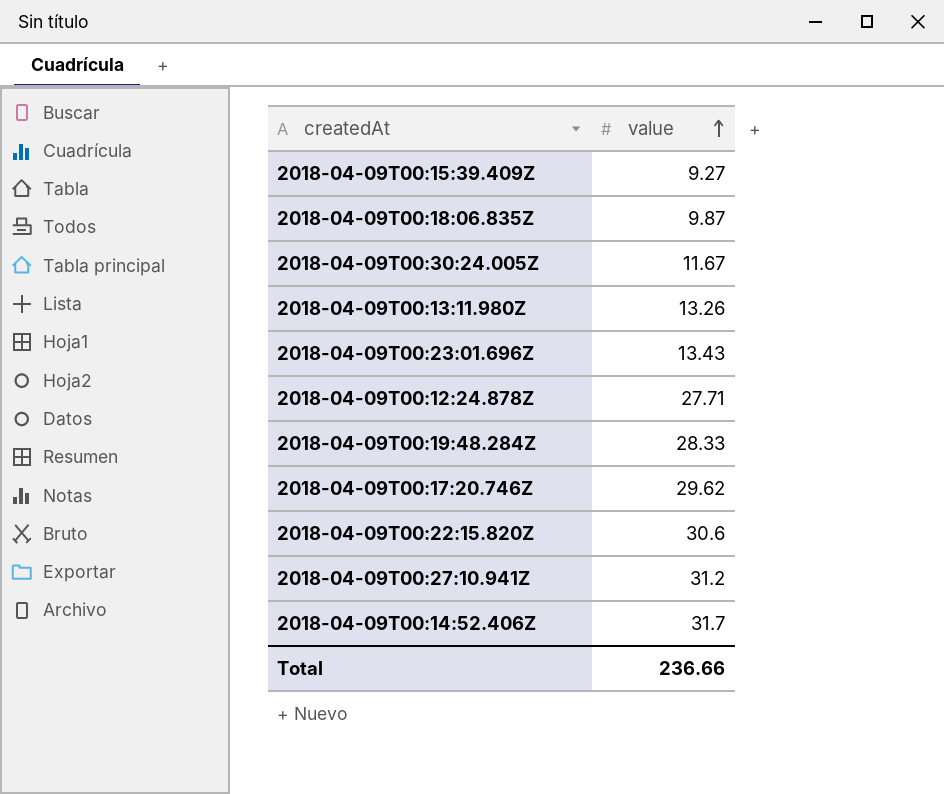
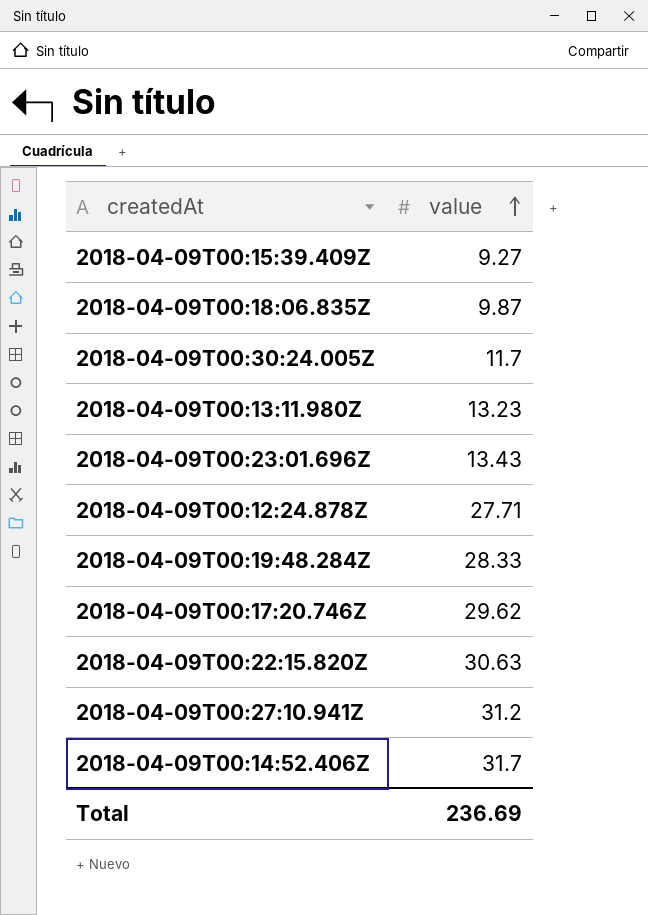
2018-04-09T00:30:24.005Z | value: 11.67 -> 11.7
2018-04-09T00:13:11.980Z | value: 13.26 -> 13.23
2018-04-09T00:22:15.820Z | value: 30.6 -> 30.63
Total | value: 236.66 -> 236.69

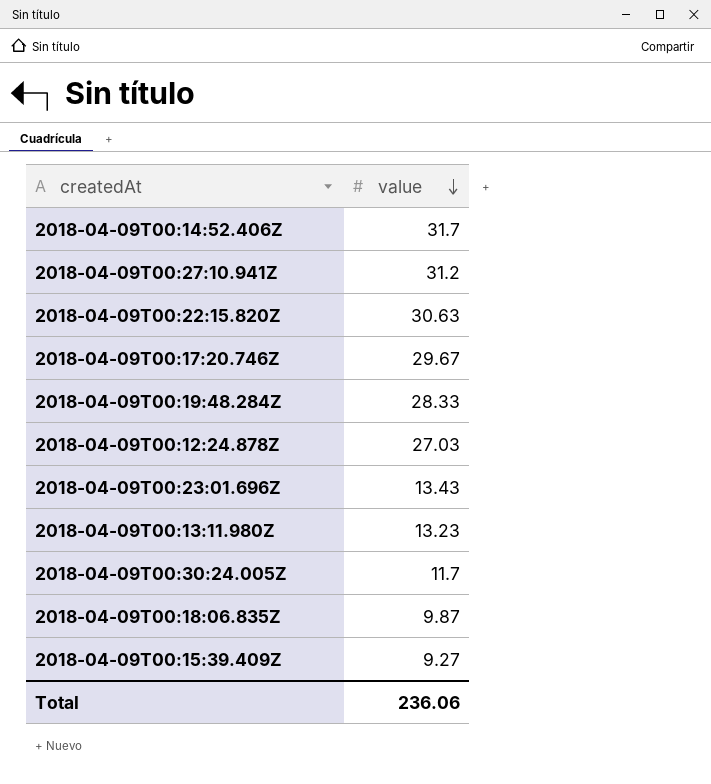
row order: value ascending -> value descending
2018-04-09T00:17:20.746Z | value: 29.62 -> 29.67
2018-04-09T00:12:24.878Z | value: 27.71 -> 27.03
Total | value: 236.69 -> 236.06

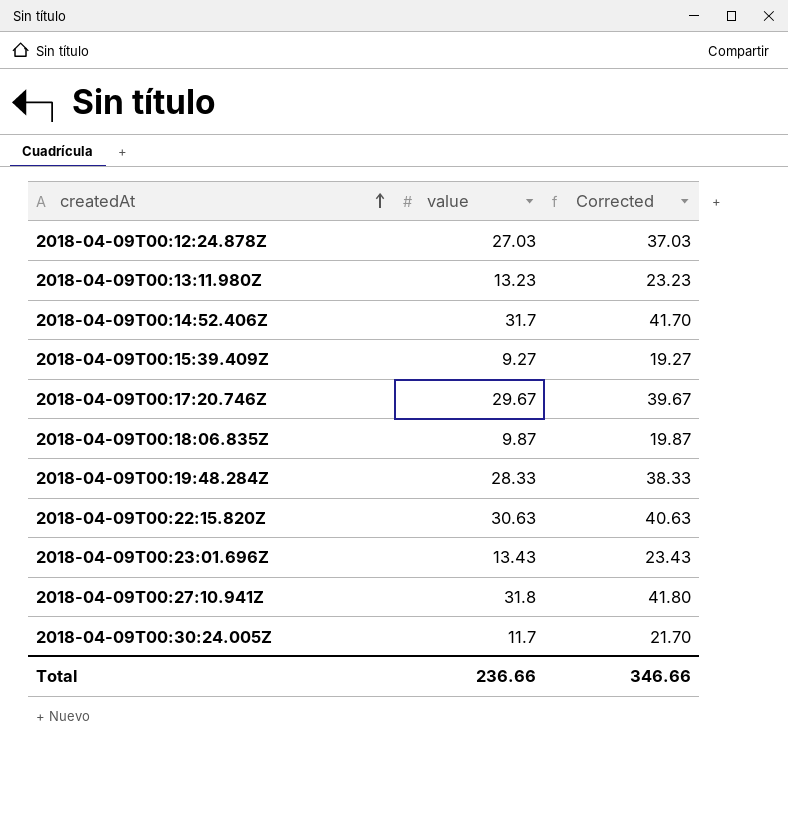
row order: value descending -> createdAt ascending
column Corrected | formula: none -> [value] + 10
2018-04-09T00:27:10.941Z | value: 31.2 -> 31.8
Total | value: 236.06 -> 236.66

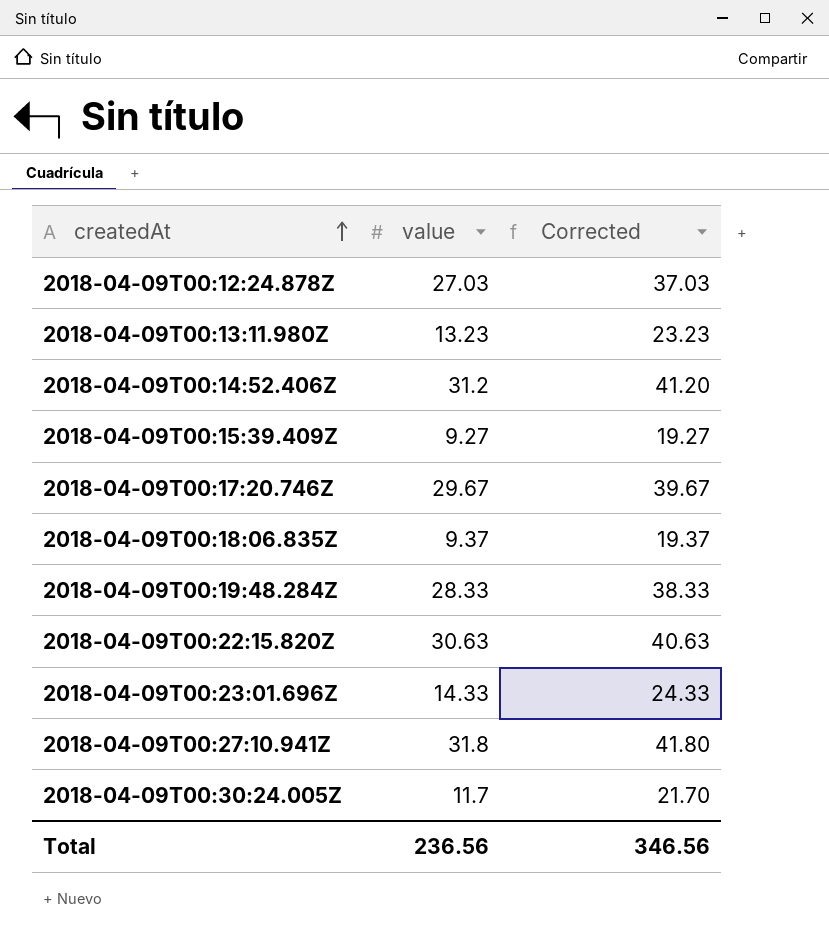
2018-04-09T00:14:52.406Z | value: 31.7 -> 31.2
2018-04-09T00:14:52.406Z | Corrected: 41.70 -> 41.20
2018-04-09T00:18:06.835Z | value: 9.87 -> 9.37
2018-04-09T00:18:06.835Z | Corrected: 19.87 -> 19.37
2018-04-09T00:23:01.696Z | value: 13.43 -> 14.33
2018-04-09T00:23:01.696Z | Corrected: 23.43 -> 24.33
Total | value: 236.66 -> 236.56
Total | Corrected: 346.66 -> 346.56

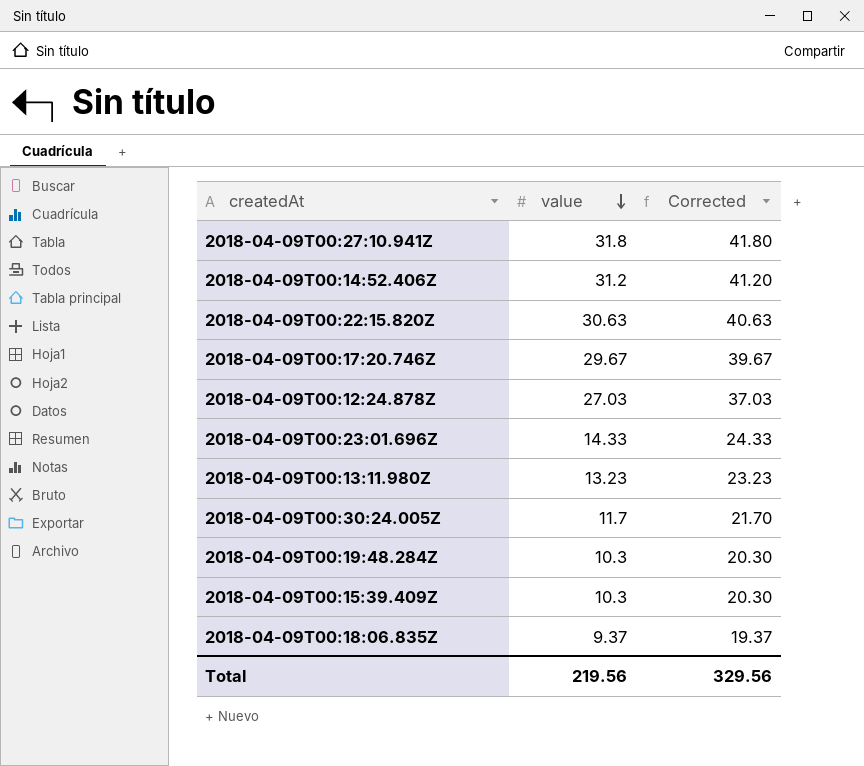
row order: createdAt ascending -> value descending
2018-04-09T00:19:48.284Z | value: 28.33 -> 10.3
2018-04-09T00:19:48.284Z | Corrected: 38.33 -> 20.30
2018-04-09T00:15:39.409Z | value: 9.27 -> 10.3
2018-04-09T00:15:39.409Z | Corrected: 19.27 -> 20.30
Total | value: 236.56 -> 219.56
Total | Corrected: 346.56 -> 329.56

